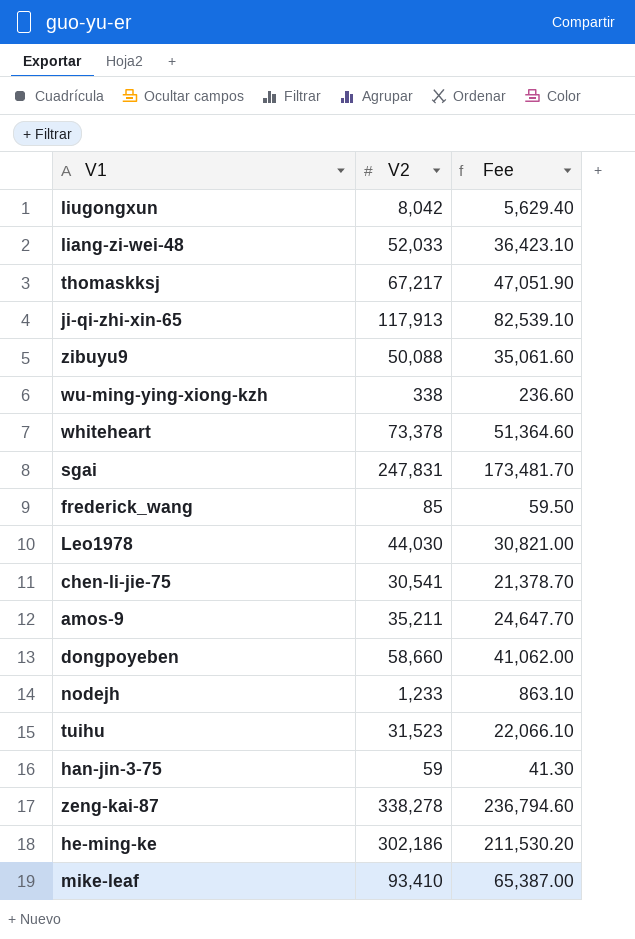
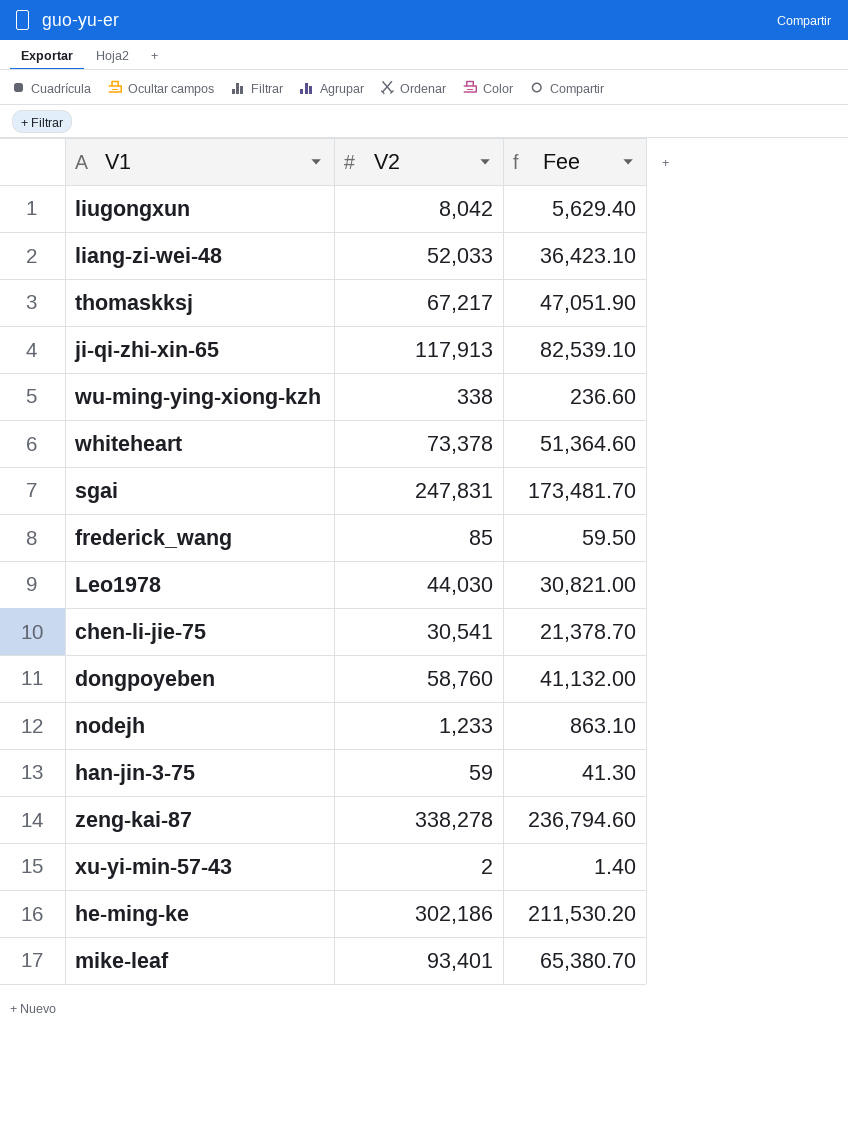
row zibuyu9: 50,088 | 35,061.60 -> none
row amos-9: 35,211 | 24,647.70 -> none
row tuihu: 31,523 | 22,066.10 -> none
dongpoyeben | V2: 58,660 -> 58,760
dongpoyeben | Fee: 41,062.00 -> 41,132.00
row xu-yi-min-57-43: none -> 2 | 1.40
mike-leaf | V2: 93,410 -> 93,401
mike-leaf | Fee: 65,387.00 -> 65,380.70

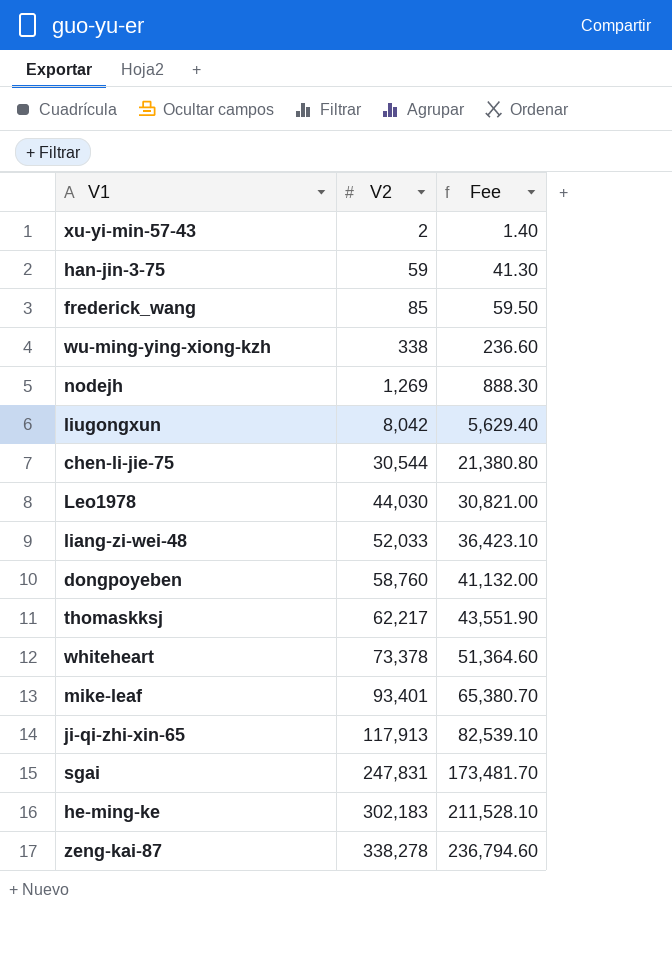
row order: none -> V2 ascending
nodejh | V2: 1,233 -> 1,269
nodejh | Fee: 863.10 -> 888.30
chen-li-jie-75 | V2: 30,541 -> 30,544
chen-li-jie-75 | Fee: 21,378.70 -> 21,380.80
thomaskksj | V2: 67,217 -> 62,217
thomaskksj | Fee: 47,051.90 -> 43,551.90
he-ming-ke | V2: 302,186 -> 302,183
he-ming-ke | Fee: 211,530.20 -> 211,528.10

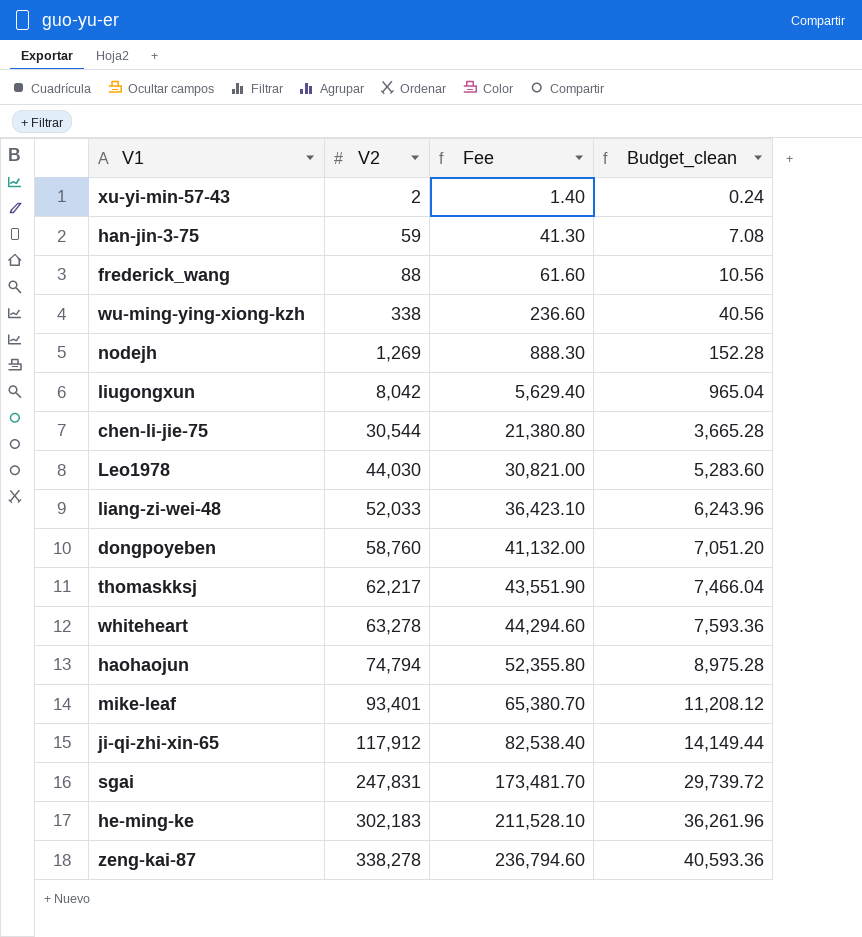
column Budget_clean | formula: none -> [V2] * 0.12
frederick_wang | V2: 85 -> 88
frederick_wang | Fee: 59.50 -> 61.60
whiteheart | V2: 73,378 -> 63,278
whiteheart | Fee: 51,364.60 -> 44,294.60
row haohaojun: none -> 74,794 | 52,355.80 | 8,975.28
ji-qi-zhi-xin-65 | V2: 117,913 -> 117,912
ji-qi-zhi-xin-65 | Fee: 82,539.10 -> 82,538.40

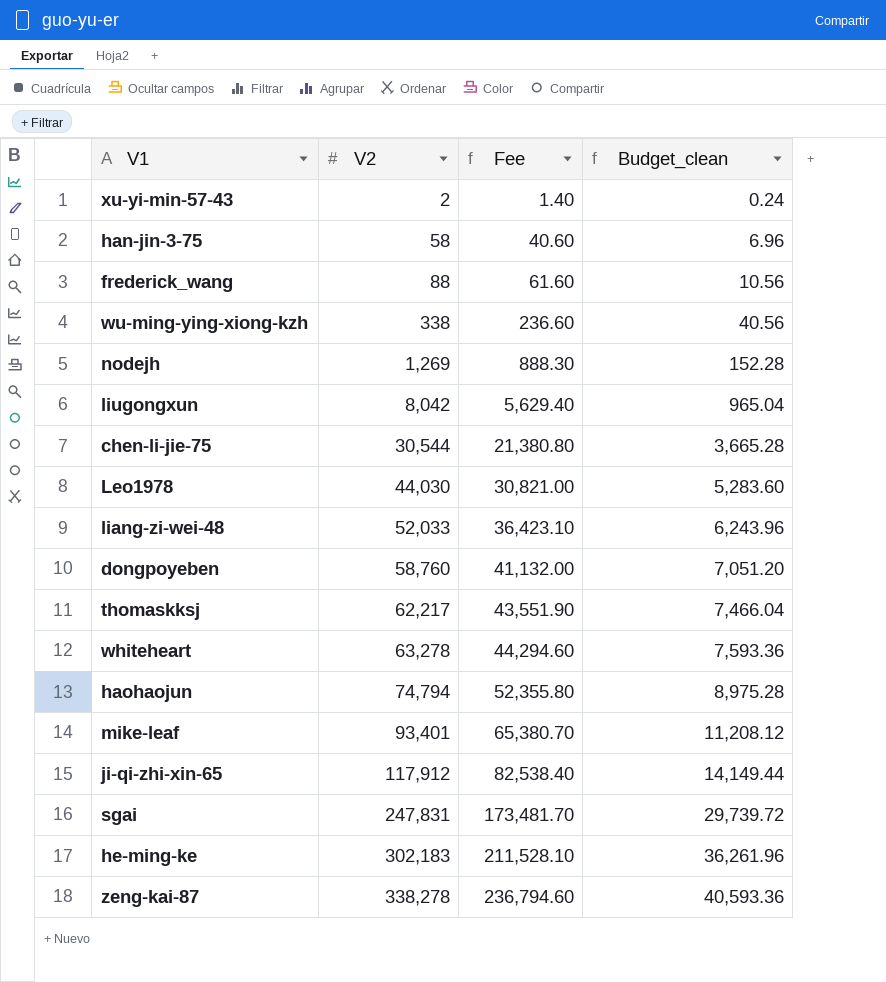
han-jin-3-75 | V2: 59 -> 58
han-jin-3-75 | Fee: 41.30 -> 40.60
han-jin-3-75 | Budget_clean: 7.08 -> 6.96

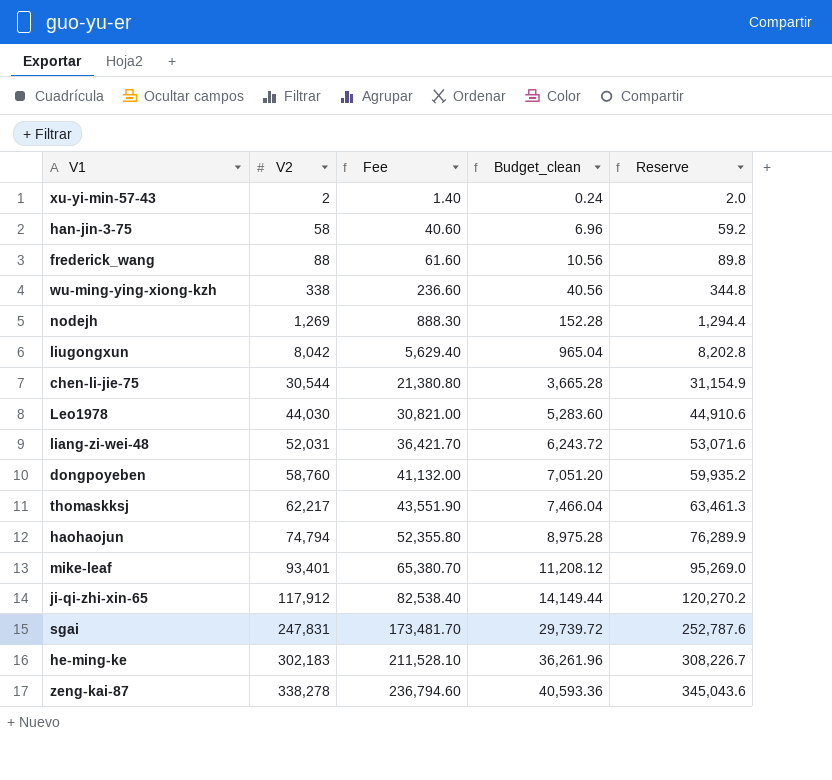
column Reserve | formula: none -> [V2] * 1.02
row whiteheart: 63,278 | 44,294.60 | 7,593.36 -> none
liang-zi-wei-48 | V2: 52,033 -> 52,031
liang-zi-wei-48 | Fee: 36,423.10 -> 36,421.70
liang-zi-wei-48 | Budget_clean: 6,243.96 -> 6,243.72

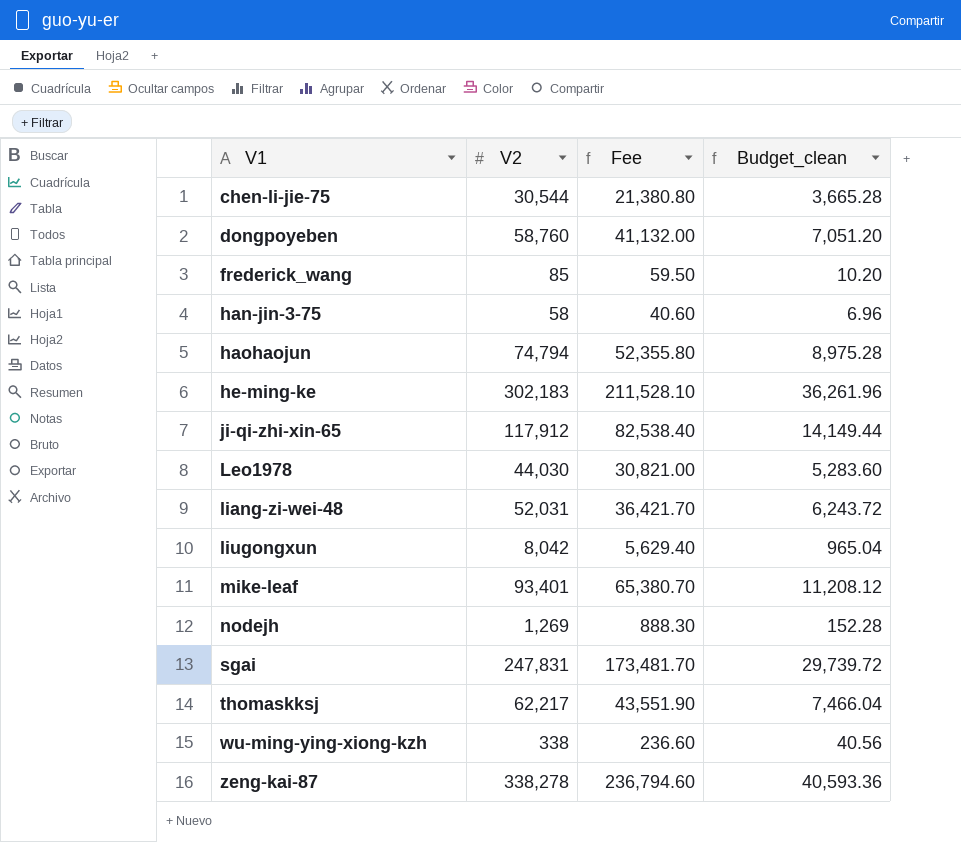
row order: V2 ascending -> V1 ascending
column Reserve | formula: [V2] * 1.02 -> none
row xu-yi-min-57-43: 2 | 1.40 | 0.24 | 2.0 -> none
frederick_wang | V2: 88 -> 85
frederick_wang | Fee: 61.60 -> 59.50
frederick_wang | Budget_clean: 10.56 -> 10.20

